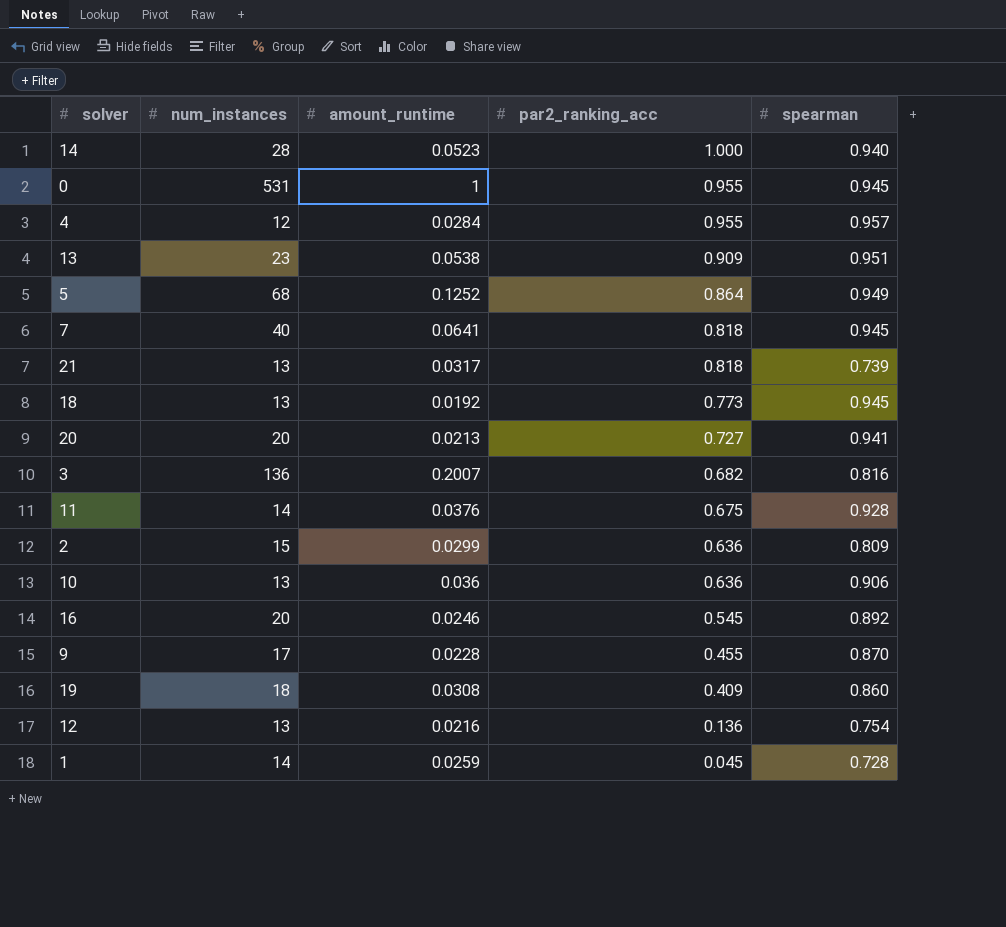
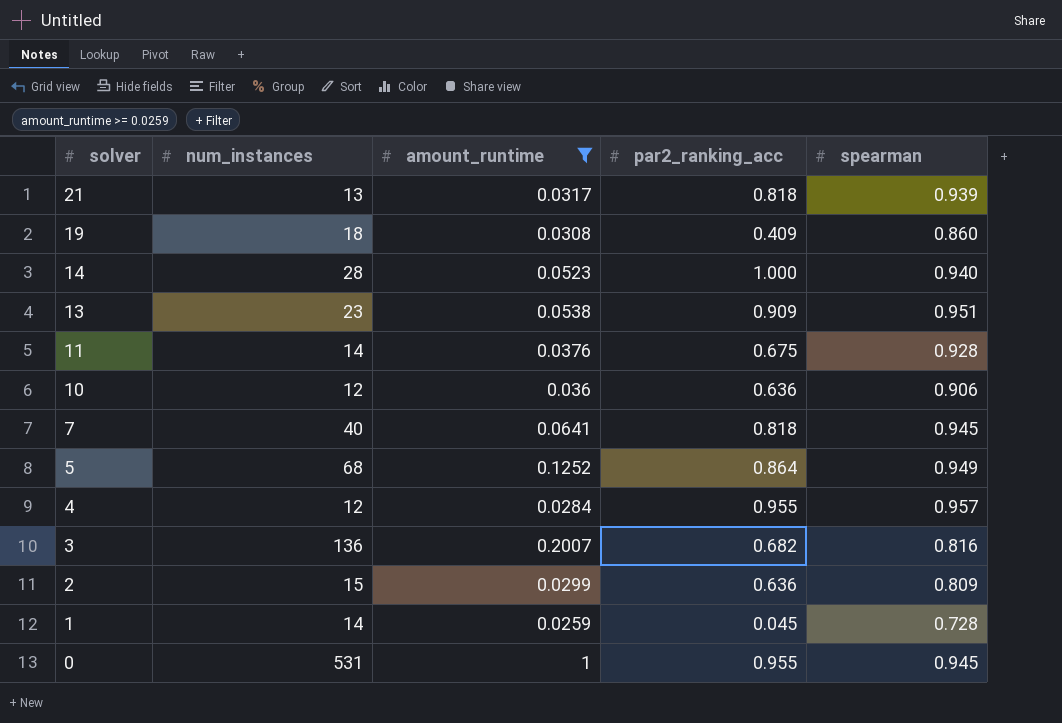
filter: none -> amount_runtime >= 0.0259
row order: par2_ranking_acc descending -> solver descending
21 | spearman: 0.739 -> 0.939
10 | num_instances: 13 -> 12

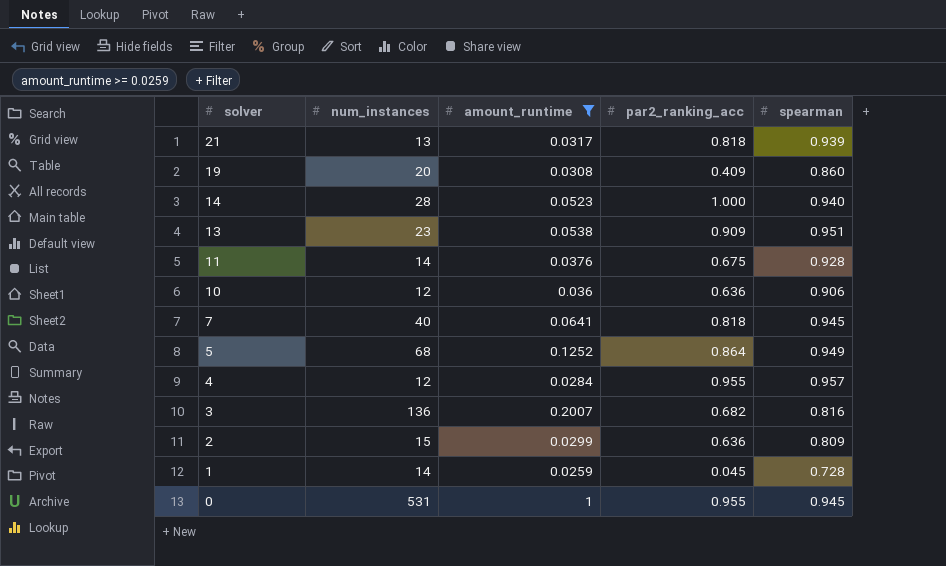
19 | num_instances: 18 -> 20

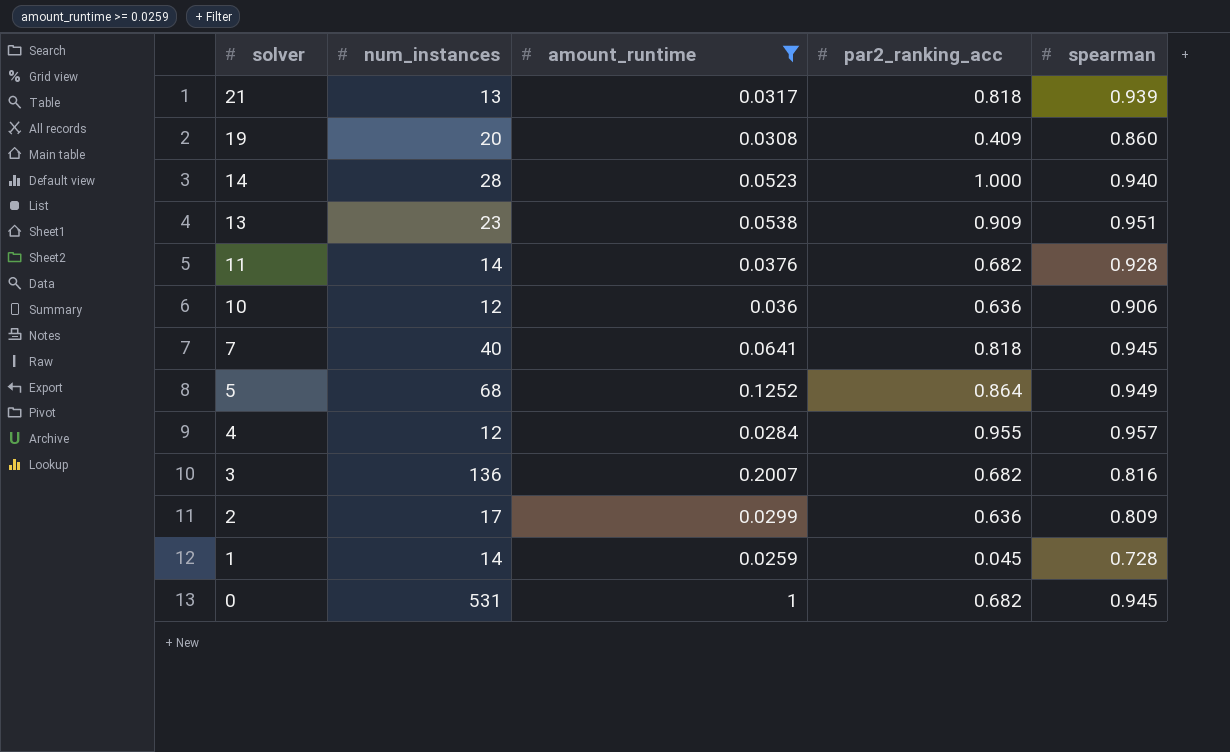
11 | par2_ranking_acc: 0.675 -> 0.682
2 | num_instances: 15 -> 17
0 | par2_ranking_acc: 0.955 -> 0.682

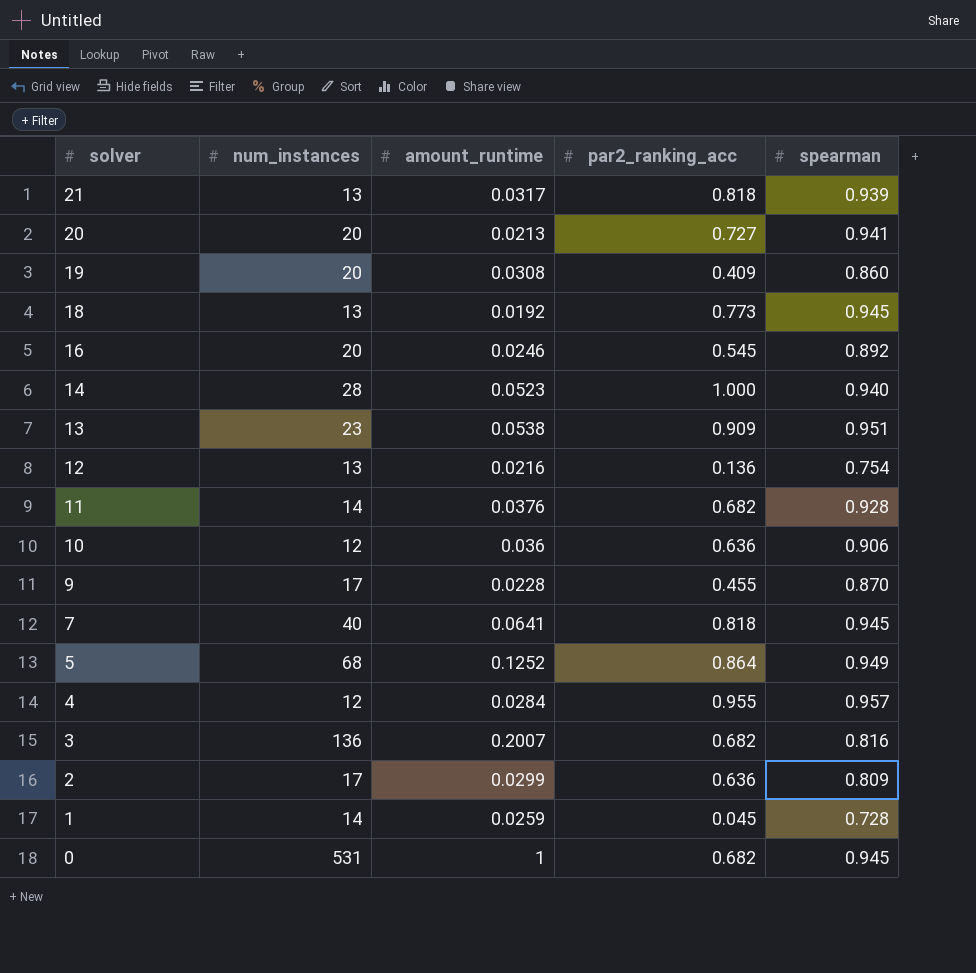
filter: amount_runtime >= 0.0259 -> none

